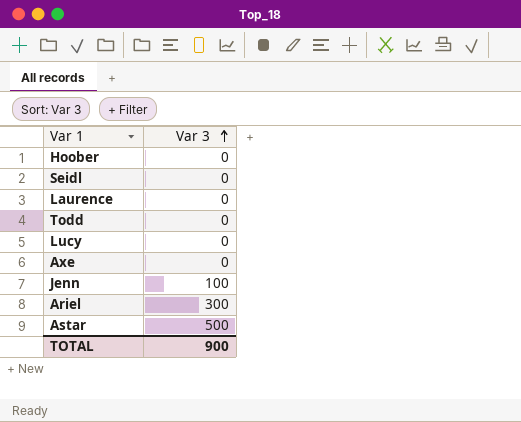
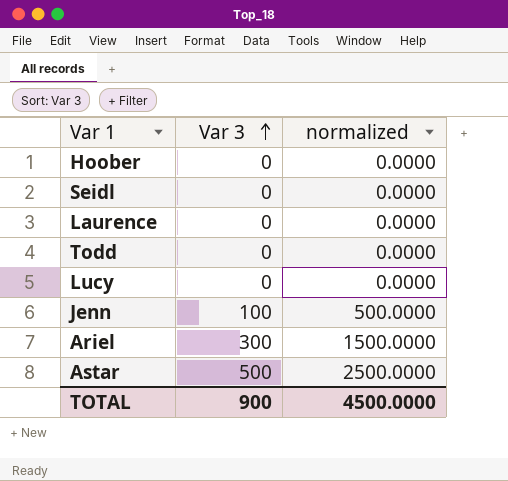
column normalized | formula: none -> [Var 3] * 5
row Axe: 0 -> none

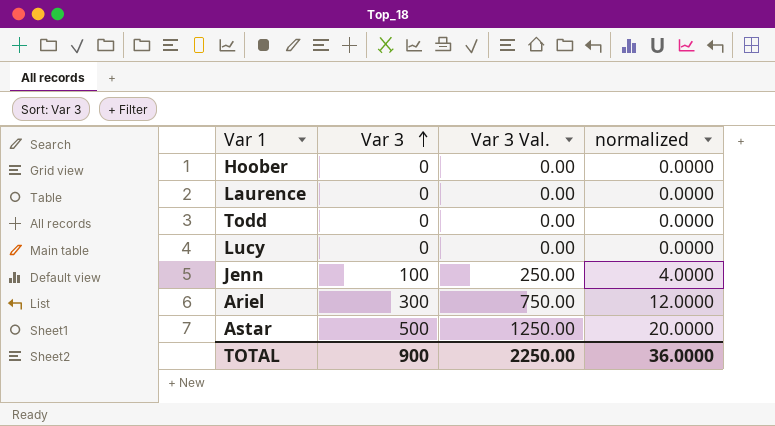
column Var 3 Val. | formula: none -> [Var 3] * 2.5
column normalized | formula: [Var 3] * 5 -> [Var 3] * 0.04
row Seidl: 0 | 0.0000 -> none
TOTAL | normalized: 4500.0000 -> 36.0000

